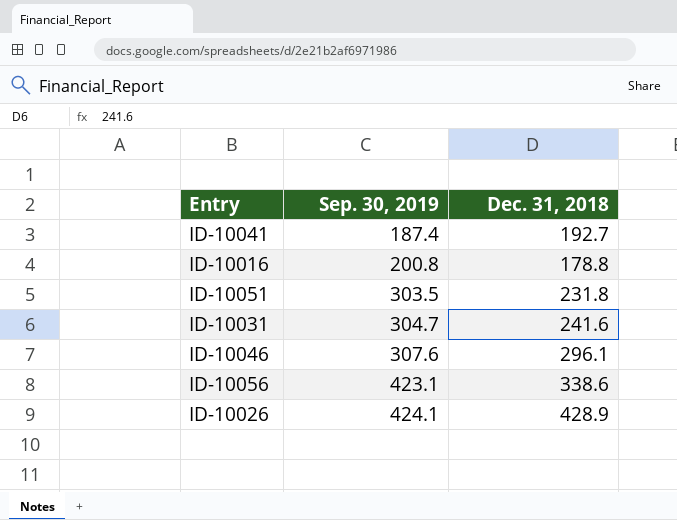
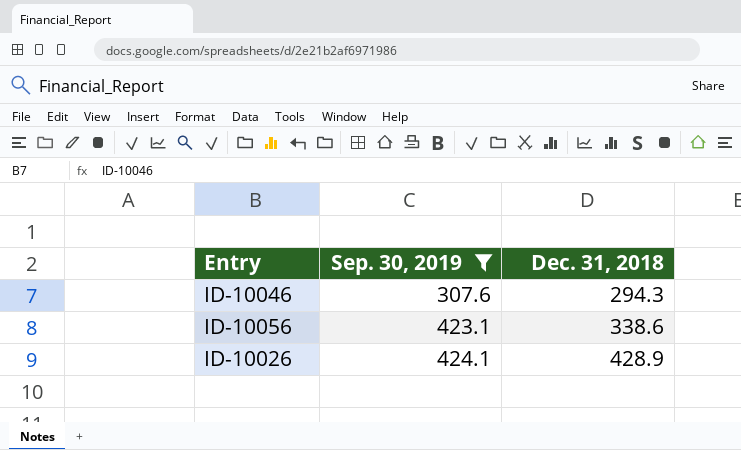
filter: none -> Sep. 30, 2019 >= 307.6
ID-10046 | Dec. 31, 2018: 296.1 -> 294.3

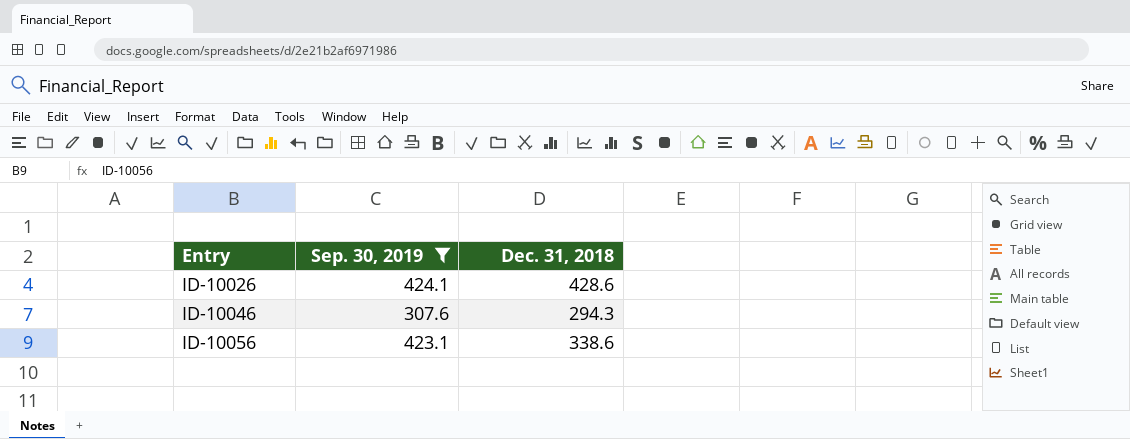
row order: Sep. 30, 2019 ascending -> Entry ascending
ID-10026 | Dec. 31, 2018: 428.9 -> 428.6

